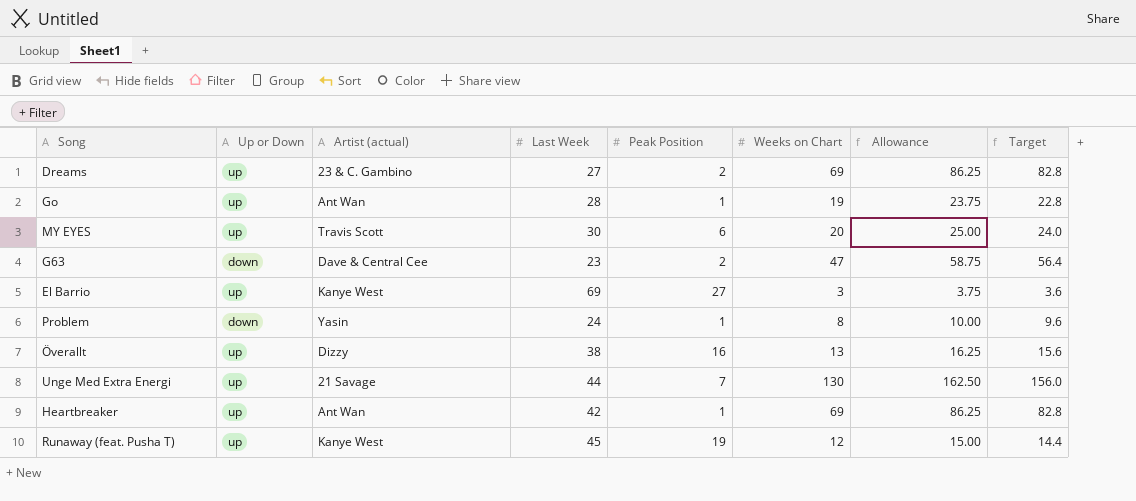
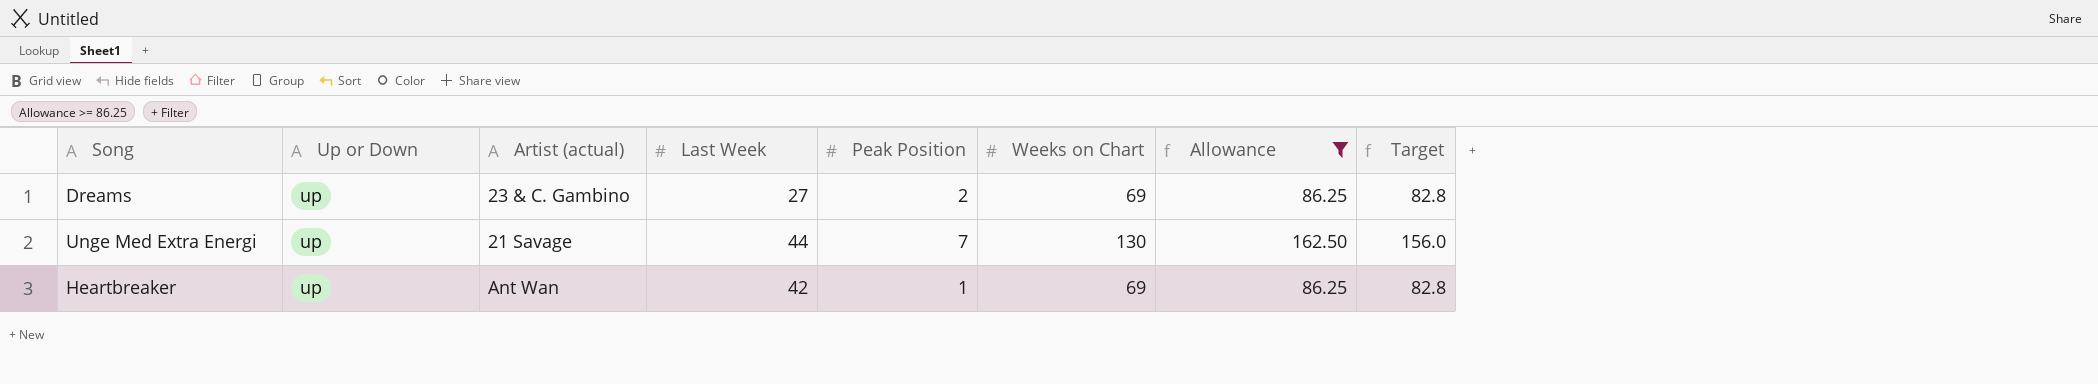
filter: none -> Allowance >= 86.25

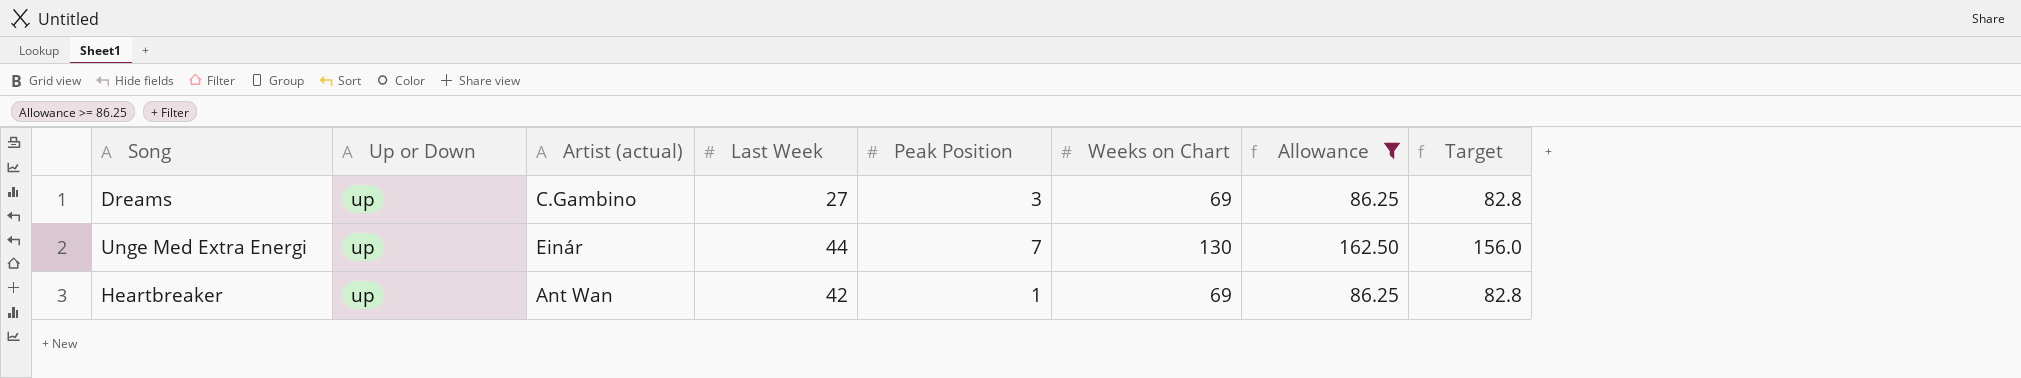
Dreams | Artist (actual): 23 & C. Gambino -> C.Gambino
Dreams | Peak Position: 2 -> 3
Unge Med Extra Energi | Artist (actual): 21 Savage -> Einár

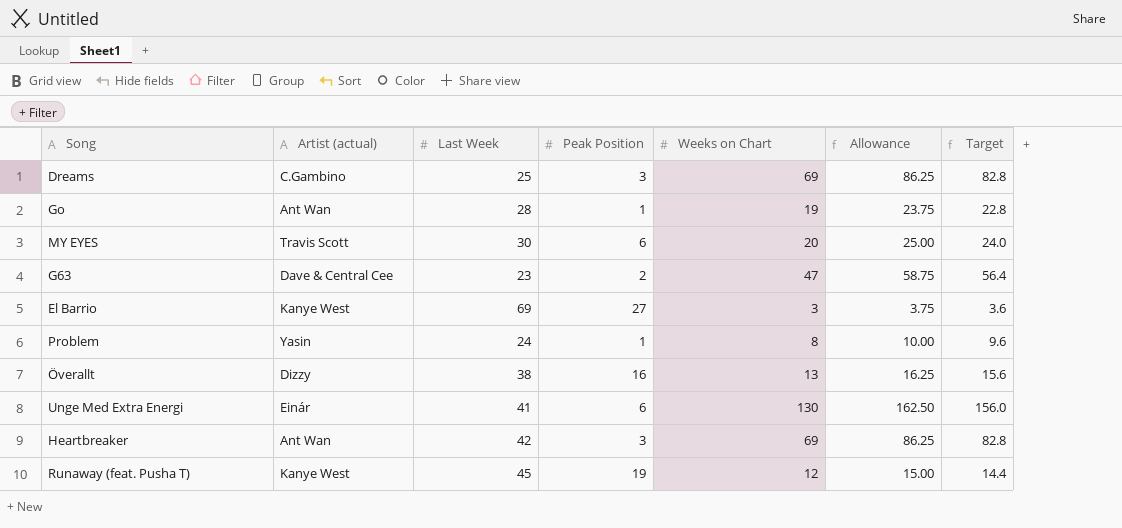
filter: Allowance >= 86.25 -> none
column Up or Down | position: 2 -> none
Dreams | Last Week: 27 -> 25
Unge Med Extra Energi | Last Week: 44 -> 41
Unge Med Extra Energi | Peak Position: 7 -> 6
Heartbreaker | Peak Position: 1 -> 3

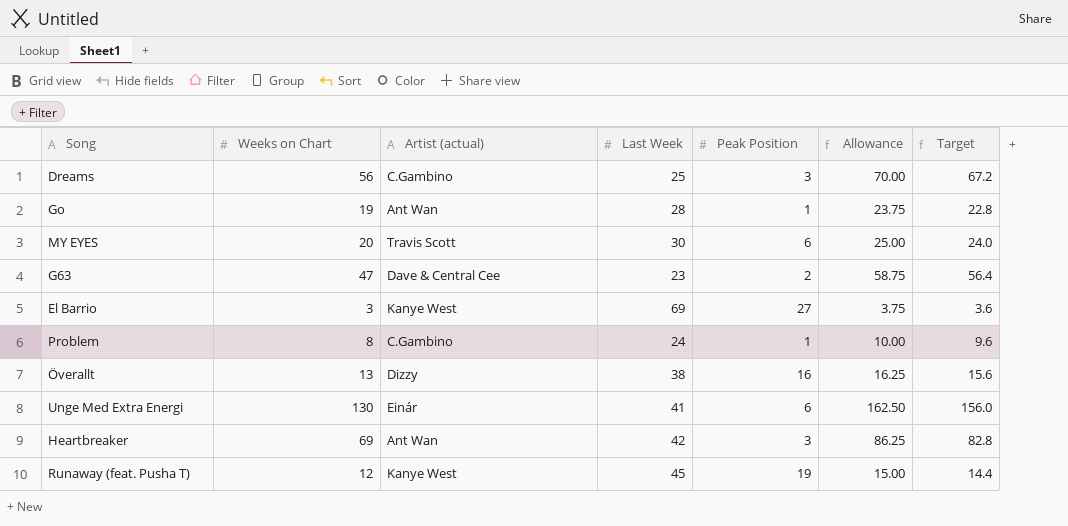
column Weeks on Chart | position: 5 -> 2
Dreams | Weeks on Chart: 69 -> 56
Dreams | Allowance: 86.25 -> 70.00
Dreams | Target: 82.8 -> 67.2
Problem | Artist (actual): Yasin -> C.Gambino

